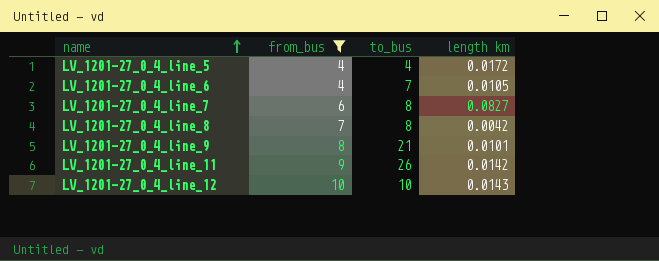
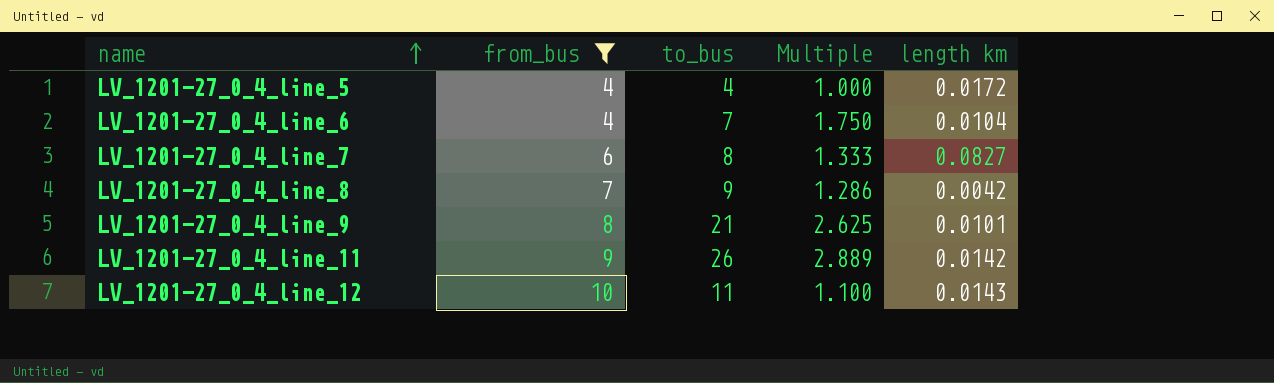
column Multiple | formula: none -> [to_bus] / [from_bus]
LV_1201-27_0_4_line_6 | length km: 0.0105 -> 0.0104
LV_1201-27_0_4_line_8 | to_bus: 8 -> 9
LV_1201-27_0_4_line_12 | to_bus: 10 -> 11

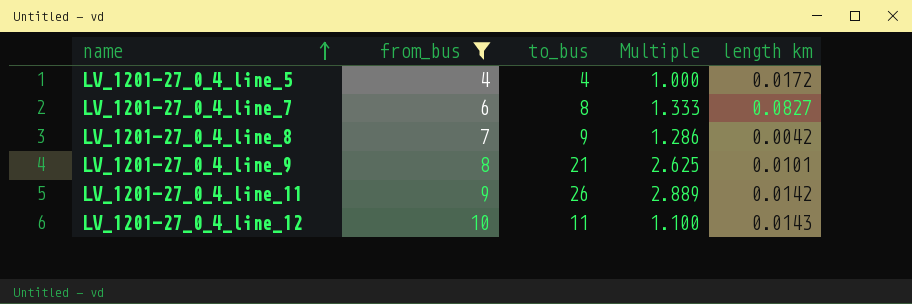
row LV_1201-27_0_4_line_6: 4 | 7 | 1.750 | 0.0104 -> none

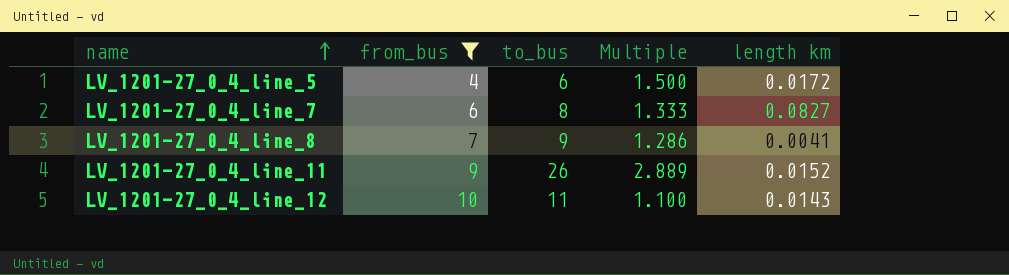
row LV_1201-27_0_4_line_9: 8 | 21 | 2.625 | 0.0101 -> none
LV_1201-27_0_4_line_5 | to_bus: 4 -> 6
LV_1201-27_0_4_line_5 | Multiple: 1.000 -> 1.500
LV_1201-27_0_4_line_8 | length km: 0.0042 -> 0.0041
LV_1201-27_0_4_line_11 | length km: 0.0142 -> 0.0152

